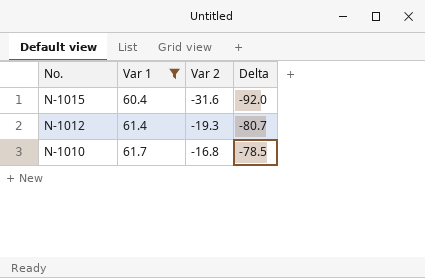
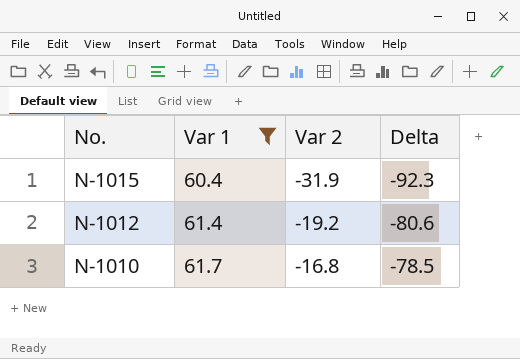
N-1015 | Var 2: -31.6 -> -31.9
N-1015 | Delta: -92.0 -> -92.3
N-1012 | Var 2: -19.3 -> -19.2
N-1012 | Delta: -80.7 -> -80.6

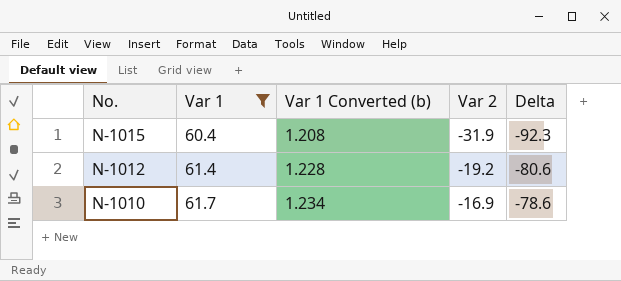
column Var 1 Converted (b) | formula: none -> [Var 1] * 0.02
N-1010 | Var 2: -16.8 -> -16.9
N-1010 | Delta: -78.5 -> -78.6

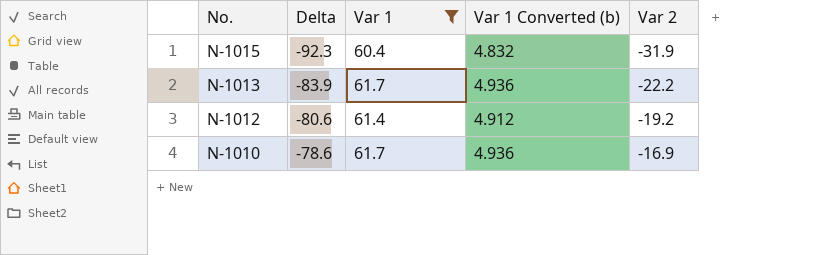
column Delta | position: 5 -> 2
column Var 1 Converted (b) | formula: [Var 1] * 0.02 -> [Var 1] * 0.08
row N-1013: none -> -83.9 | 61.7 | 4.936 | -22.2

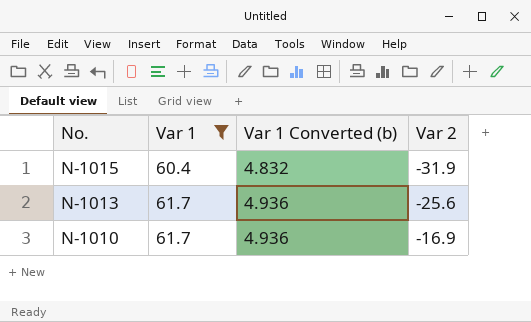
column Delta | formula: [Var 2] - [Var 1] -> none
row N-1012: -80.6 | 61.4 | 4.912 | -19.2 -> none
N-1013 | Var 2: -22.2 -> -25.6

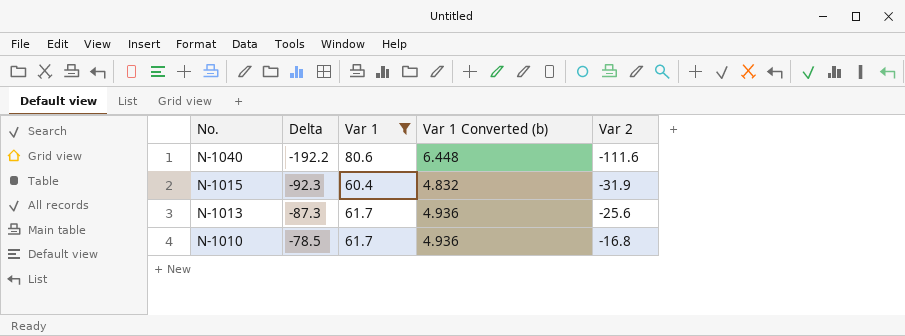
column Delta | formula: none -> [Var 2] - [Var 1]
row N-1040: none -> -192.2 | 80.6 | 6.448 | -111.6
N-1010 | Var 2: -16.9 -> -16.8

